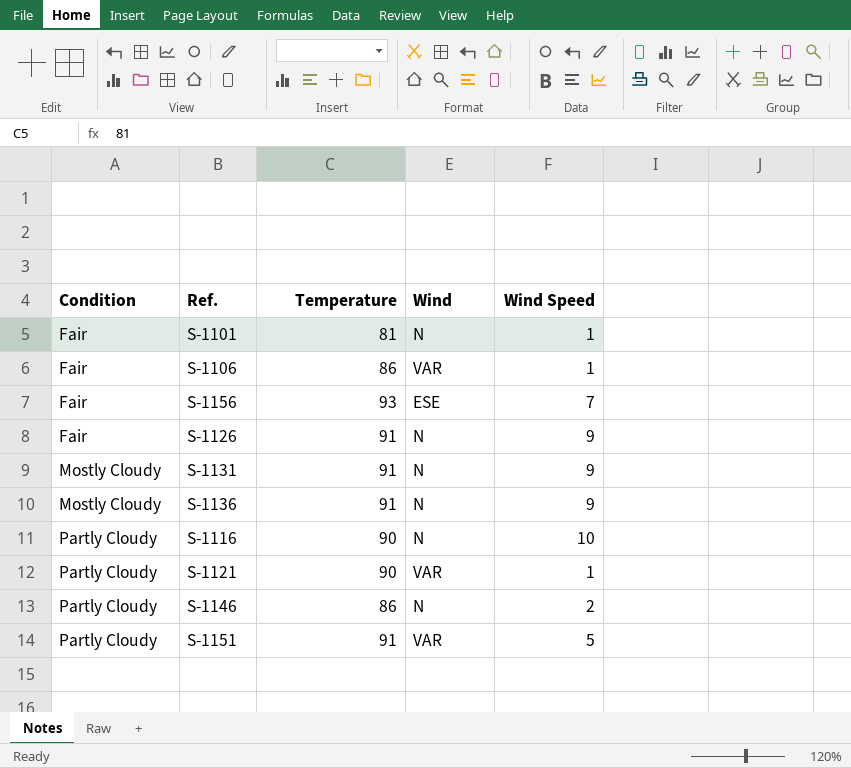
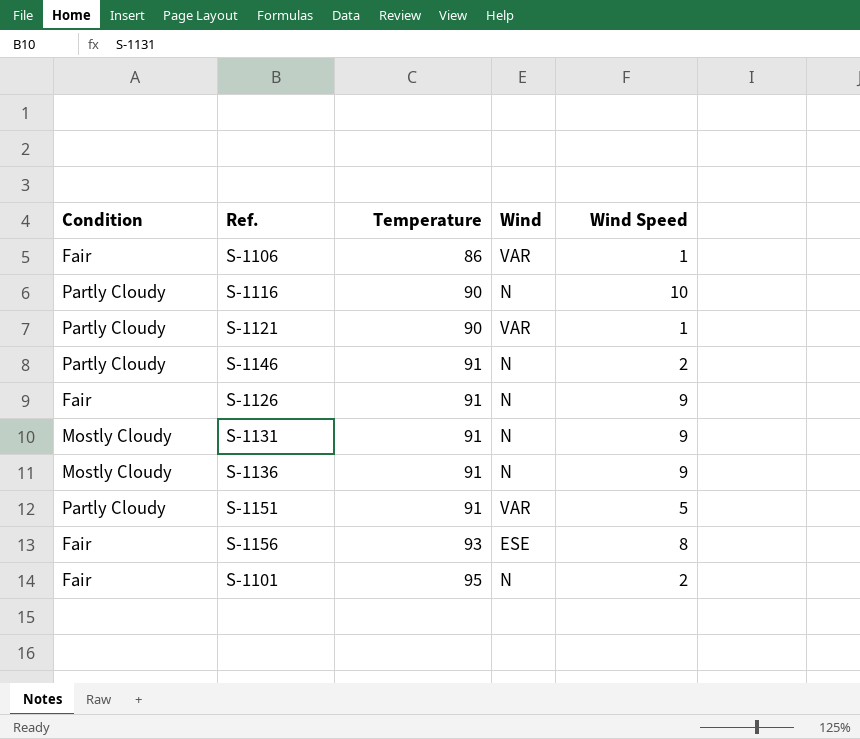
row order: Condition ascending -> Temperature ascending
S-1146 | Temperature: 86 -> 91
S-1156 | Wind Speed: 7 -> 8
S-1101 | Temperature: 81 -> 95
S-1101 | Wind Speed: 1 -> 2

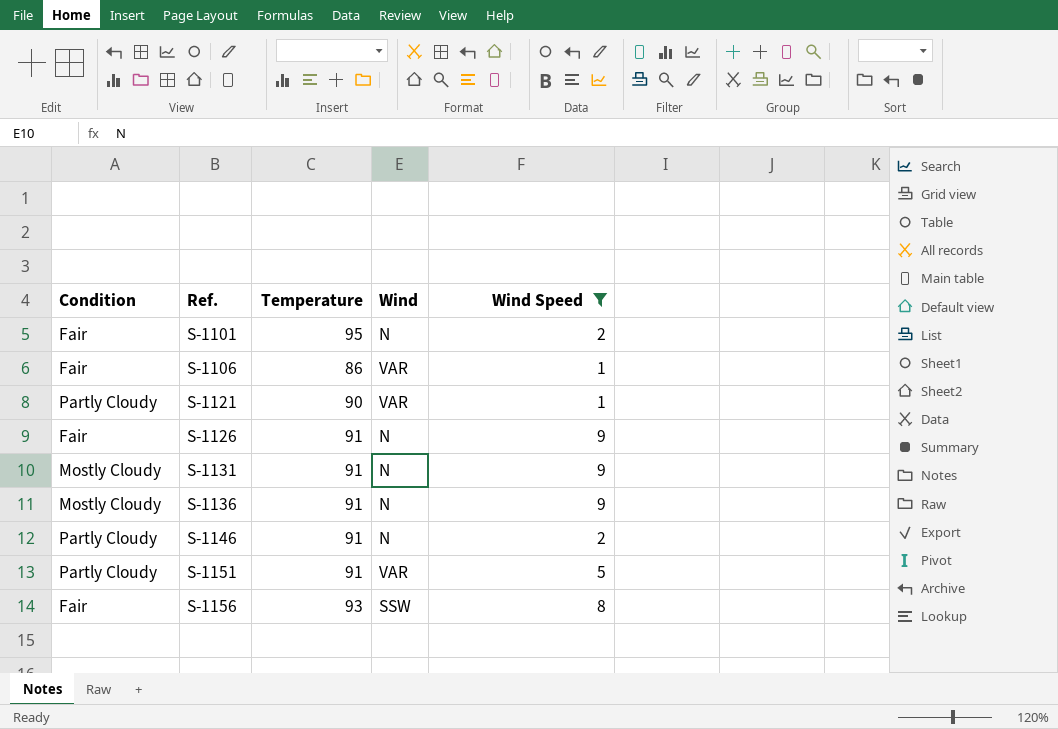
filter: none -> Wind Speed != 10
row order: Temperature ascending -> Ref. ascending
S-1156 | Wind: ESE -> SSW

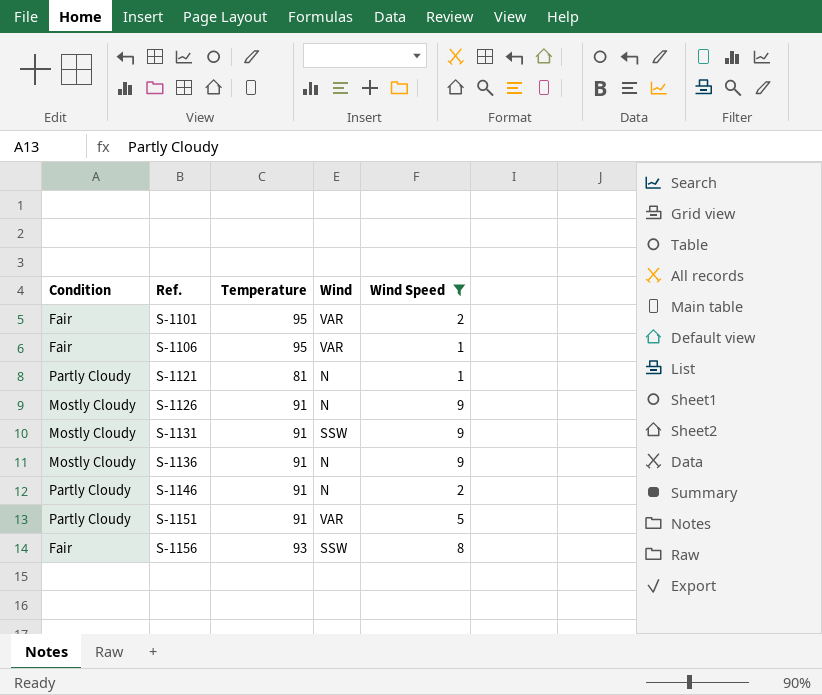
S-1101 | Wind: N -> VAR
S-1106 | Temperature: 86 -> 95
S-1121 | Temperature: 90 -> 81
S-1121 | Wind: VAR -> N
S-1126 | Condition: Fair -> Mostly Cloudy
S-1131 | Wind: N -> SSW

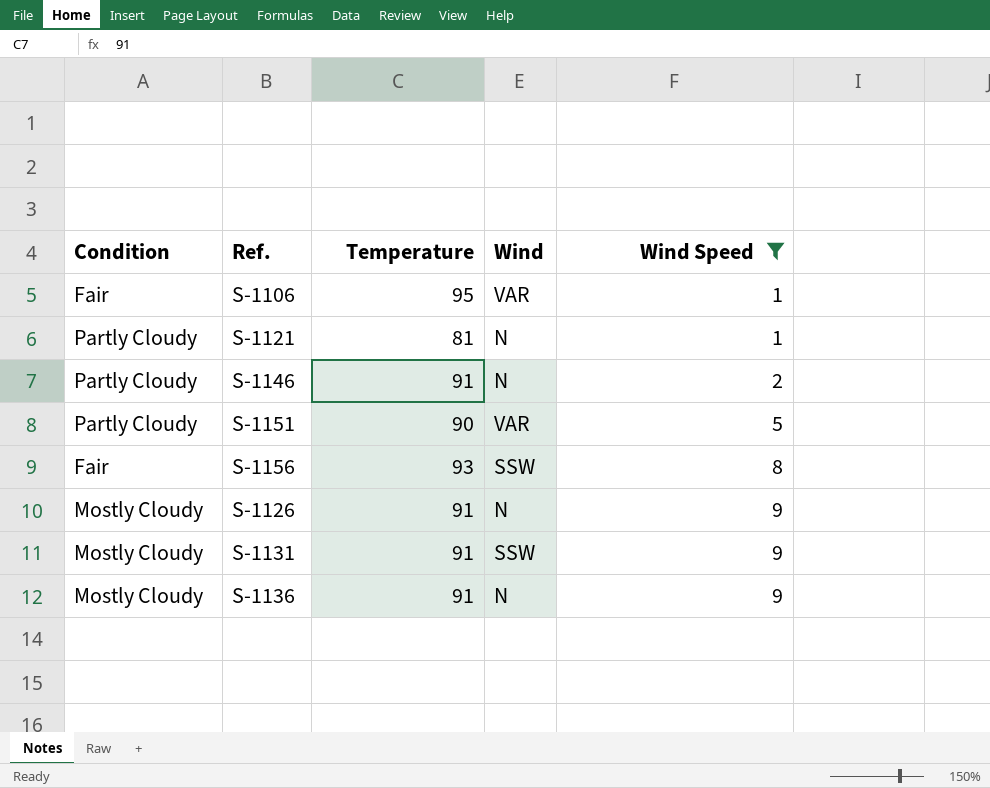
row order: Ref. ascending -> Wind Speed ascending
row S-1101: Fair | 95 | VAR | 2 -> none
S-1151 | Temperature: 91 -> 90

